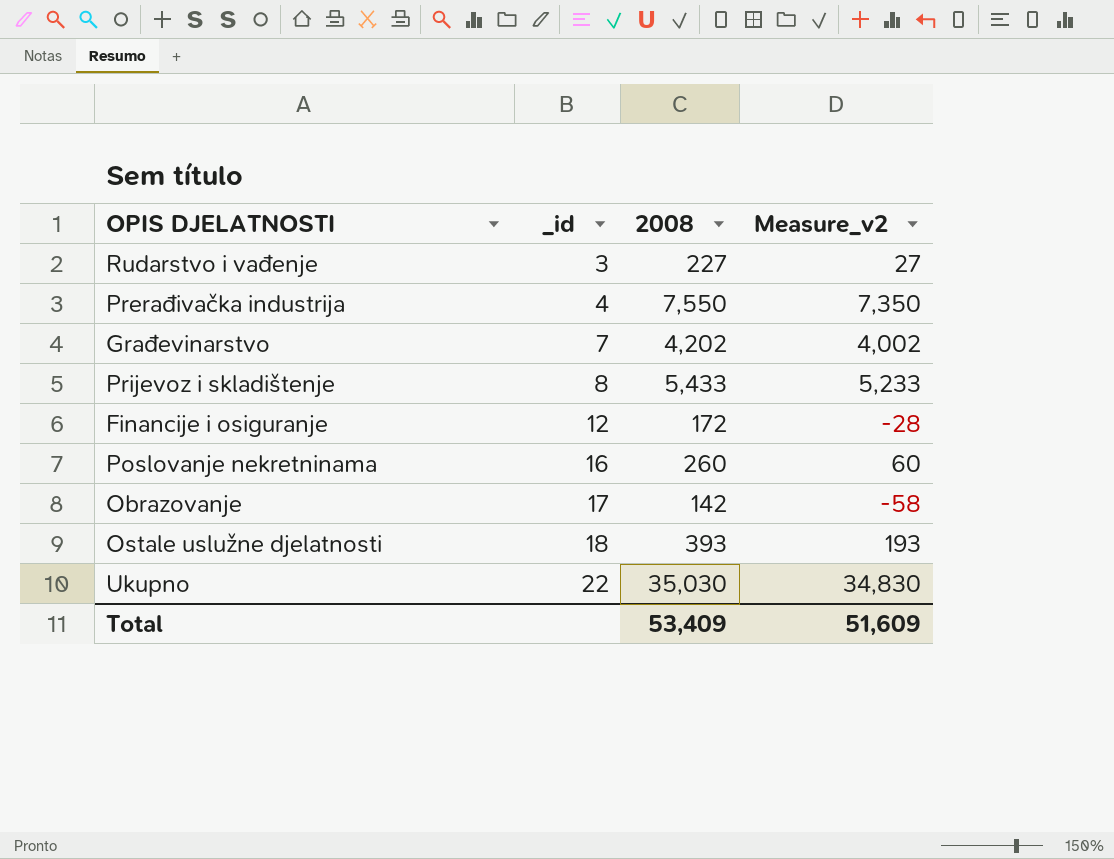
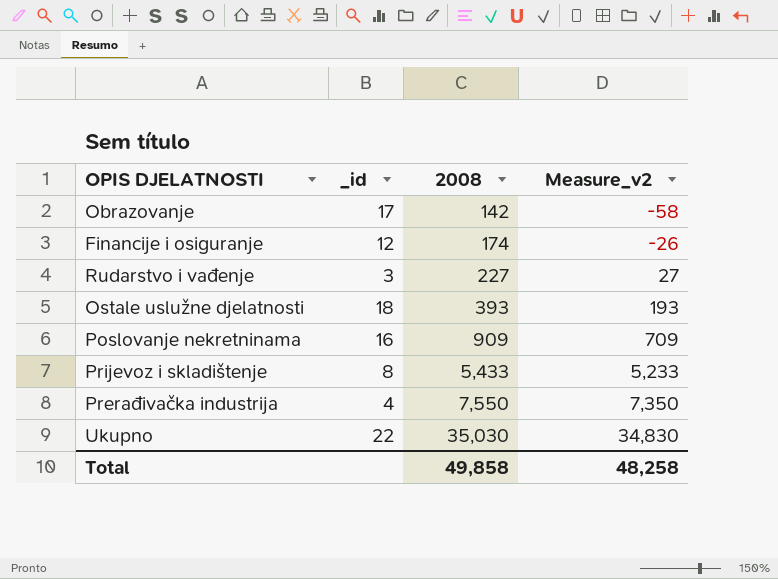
row order: _id ascending -> 2008 ascending
row Građevinarstvo: 7 | 4,202 | 4,002 -> none
Financije i osiguranje | 2008: 172 -> 174
Financije i osiguranje | Measure_v2: -28 -> -26
Poslovanje nekretninama | 2008: 260 -> 909
Poslovanje nekretninama | Measure_v2: 60 -> 709
Total | 2008: 53,409 -> 49,858
Total | Measure_v2: 51,609 -> 48,258

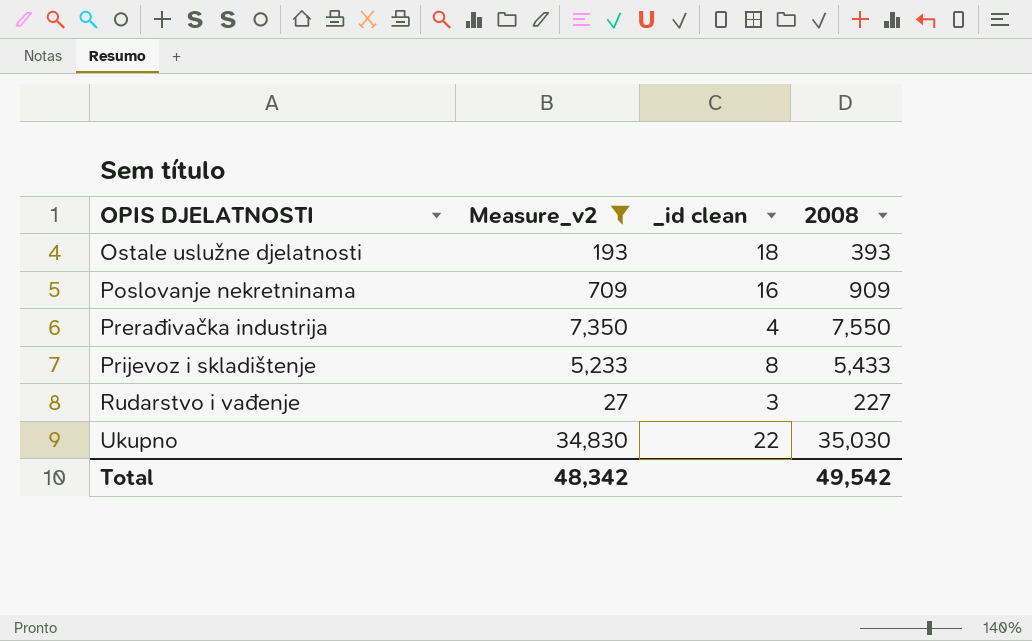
filter: none -> Measure_v2 >= 27
row order: 2008 ascending -> OPIS DJELATNOSTI ascending
column Measure_v2 | position: 4 -> 2
column name: _id -> _id clean
Total | Measure_v2: 48,258 -> 48,342
Total | 2008: 49,858 -> 49,542

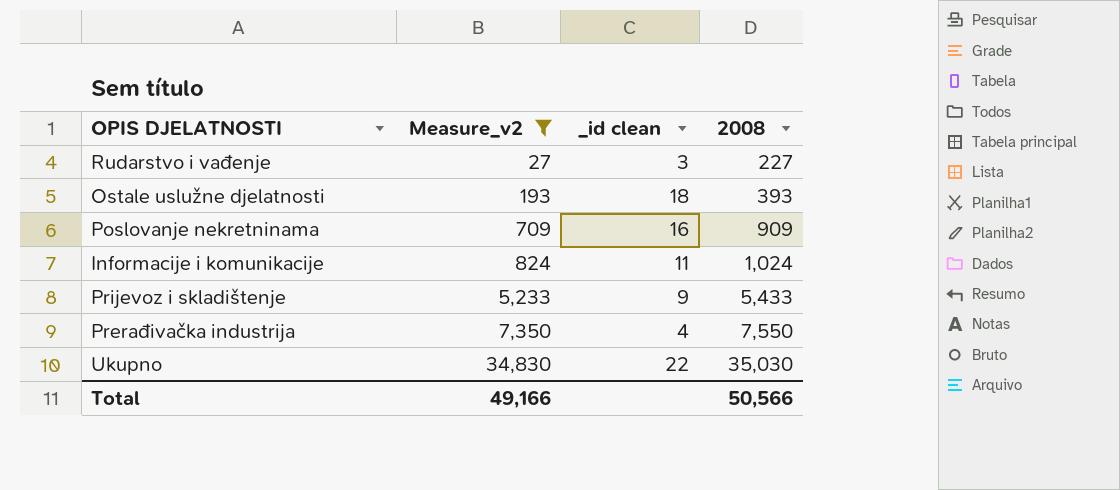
row order: OPIS DJELATNOSTI ascending -> Measure_v2 ascending
row Informacije i komunikacije: none -> 824 | 11 | 1,024
Prijevoz i skladištenje | _id clean: 8 -> 9
Total | Measure_v2: 48,342 -> 49,166
Total | 2008: 49,542 -> 50,566

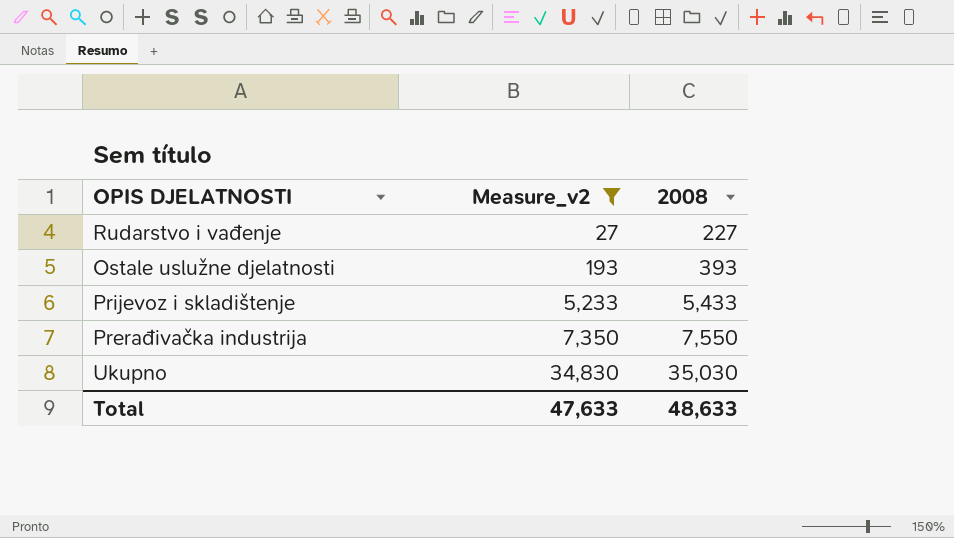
column _id clean | position: 3 -> none
row Poslovanje nekretninama: 709 | 16 | 909 -> none
row Informacije i komunikacije: 824 | 11 | 1,024 -> none
Total | Measure_v2: 49,166 -> 47,633
Total | 2008: 50,566 -> 48,633

